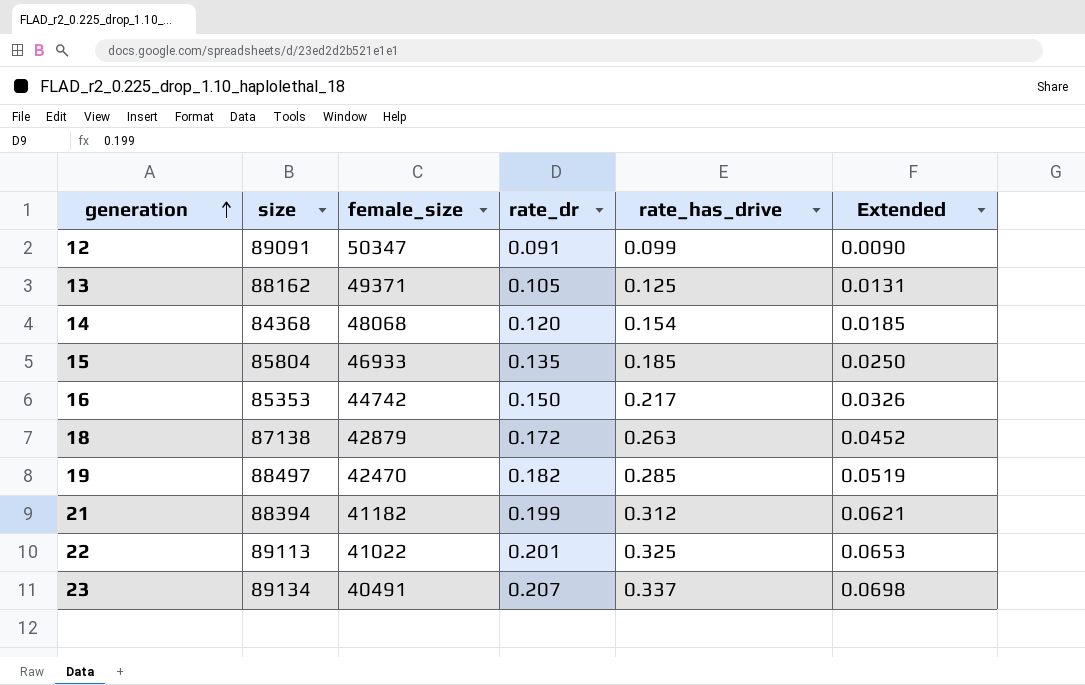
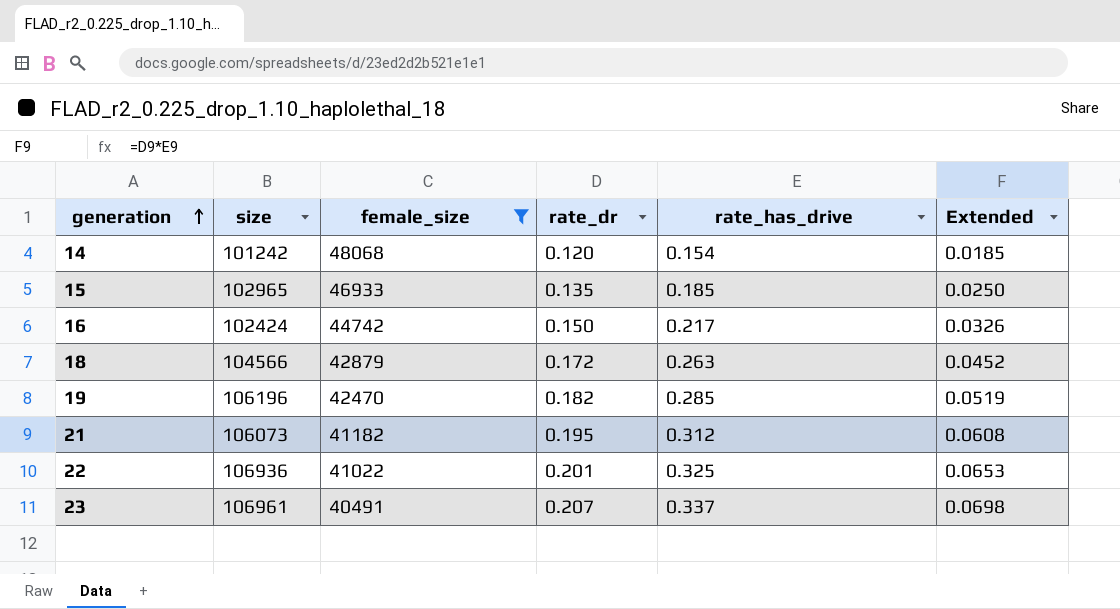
filter: none -> female_size <= 48068
14 | size: 84368 -> 101242
15 | size: 85804 -> 102965
16 | size: 85353 -> 102424
18 | size: 87138 -> 104566
19 | size: 88497 -> 106196
21 | size: 88394 -> 106073
21 | rate_dr: 0.199 -> 0.195
21 | Extended: 0.0621 -> 0.0608
22 | size: 89113 -> 106936
23 | size: 89134 -> 106961

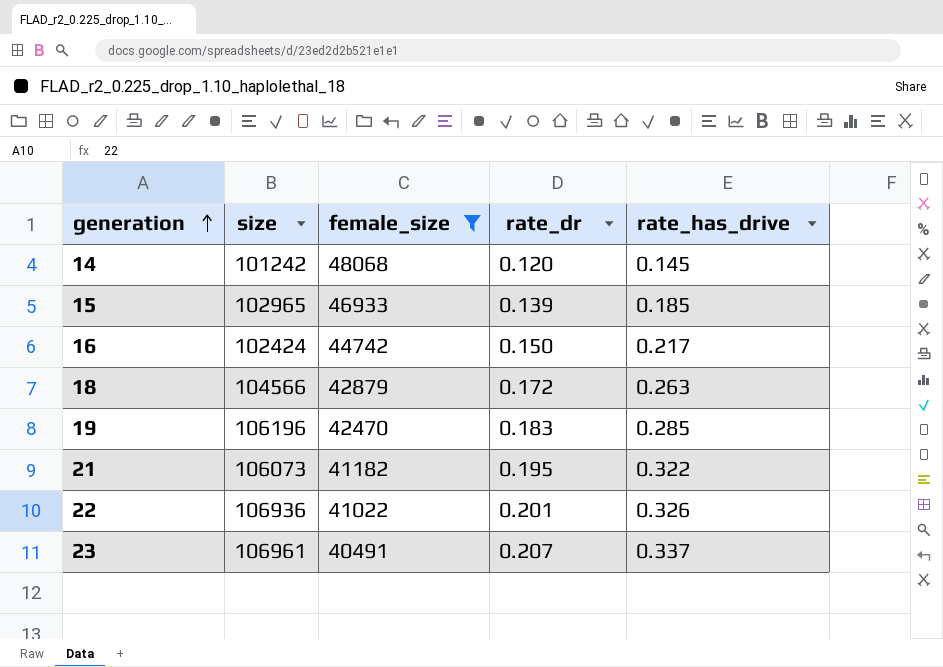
column Extended | formula: [rate_dr] * [rate_has_drive] -> none
14 | rate_has_drive: 0.154 -> 0.145
15 | rate_dr: 0.135 -> 0.139
19 | rate_dr: 0.182 -> 0.183
21 | rate_has_drive: 0.312 -> 0.322
22 | rate_has_drive: 0.325 -> 0.326

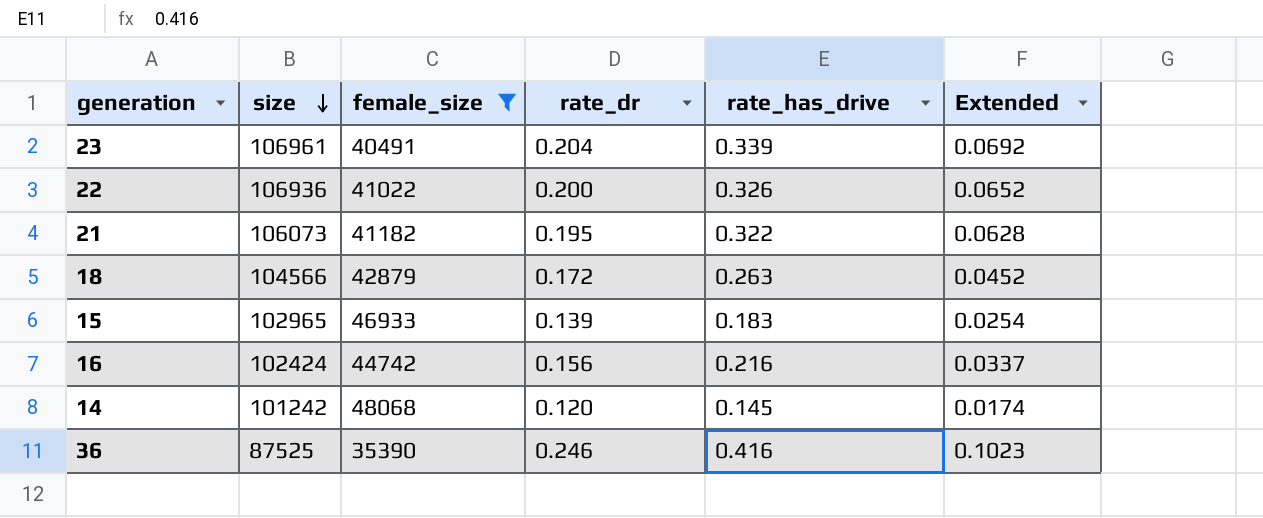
row order: generation ascending -> size descending
column Extended | formula: none -> [rate_dr] * [rate_has_drive]
row 19: 106196 | 42470 | 0.183 | 0.285 -> none
23 | rate_dr: 0.207 -> 0.204
23 | rate_has_drive: 0.337 -> 0.339
22 | rate_dr: 0.201 -> 0.200
15 | rate_has_drive: 0.185 -> 0.183
16 | rate_dr: 0.150 -> 0.156
16 | rate_has_drive: 0.217 -> 0.216
row 36: none -> 87525 | 35390 | 0.246 | 0.416 | 0.1023

